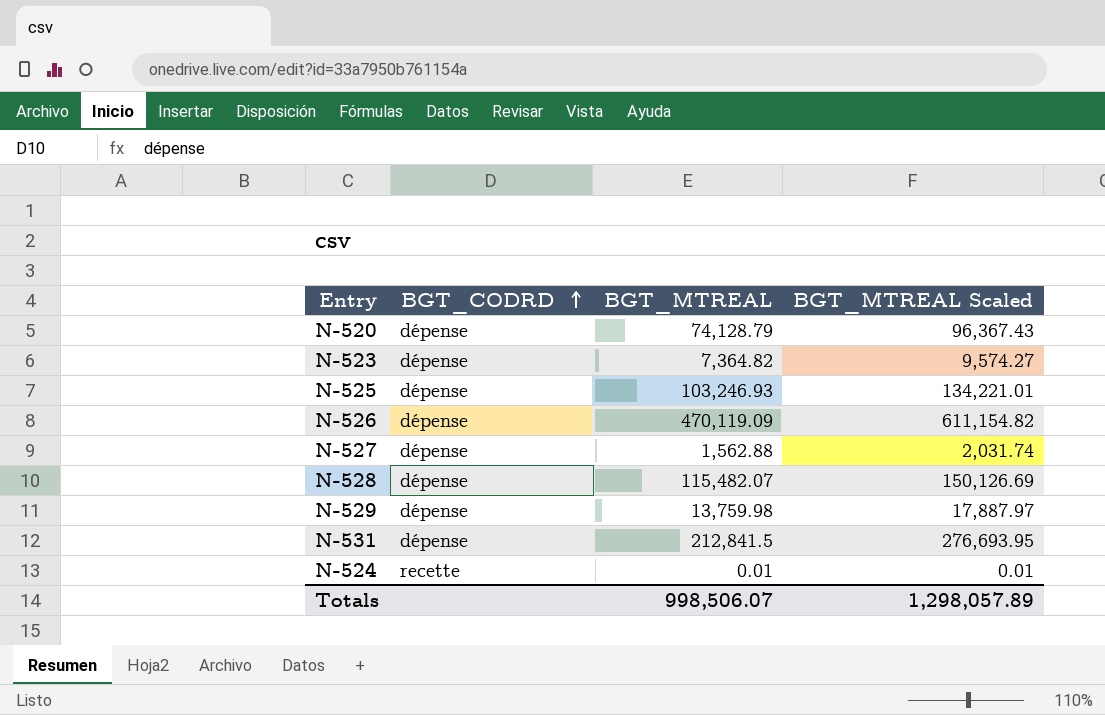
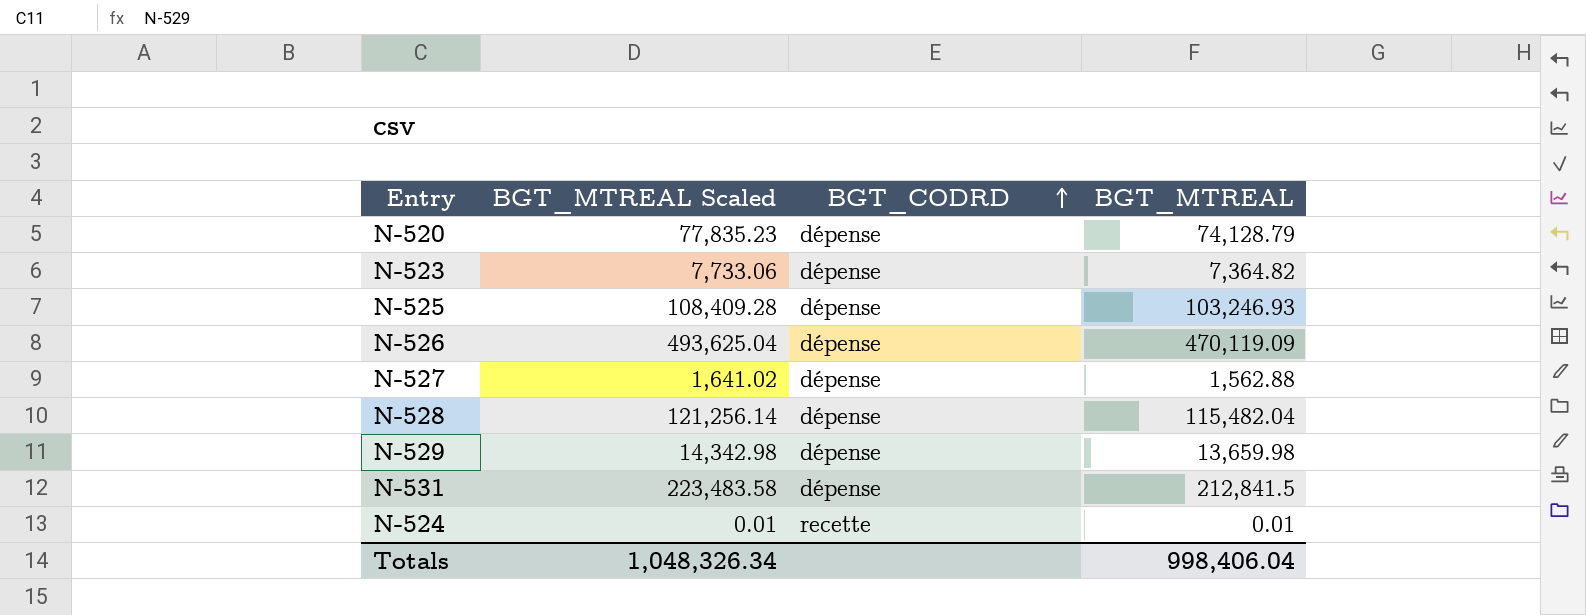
column BGT_MTREAL Scaled | formula: [BGT_MTREAL] * 1.3 -> [BGT_MTREAL] * 1.05
column BGT_MTREAL Scaled | position: 4 -> 2
N-528 | BGT_MTREAL: 115,482.07 -> 115,482.04
N-529 | BGT_MTREAL: 13,759.98 -> 13,659.98
Totals | BGT_MTREAL Scaled: 1,298,057.89 -> 1,048,326.34
Totals | BGT_MTREAL: 998,506.07 -> 998,406.04

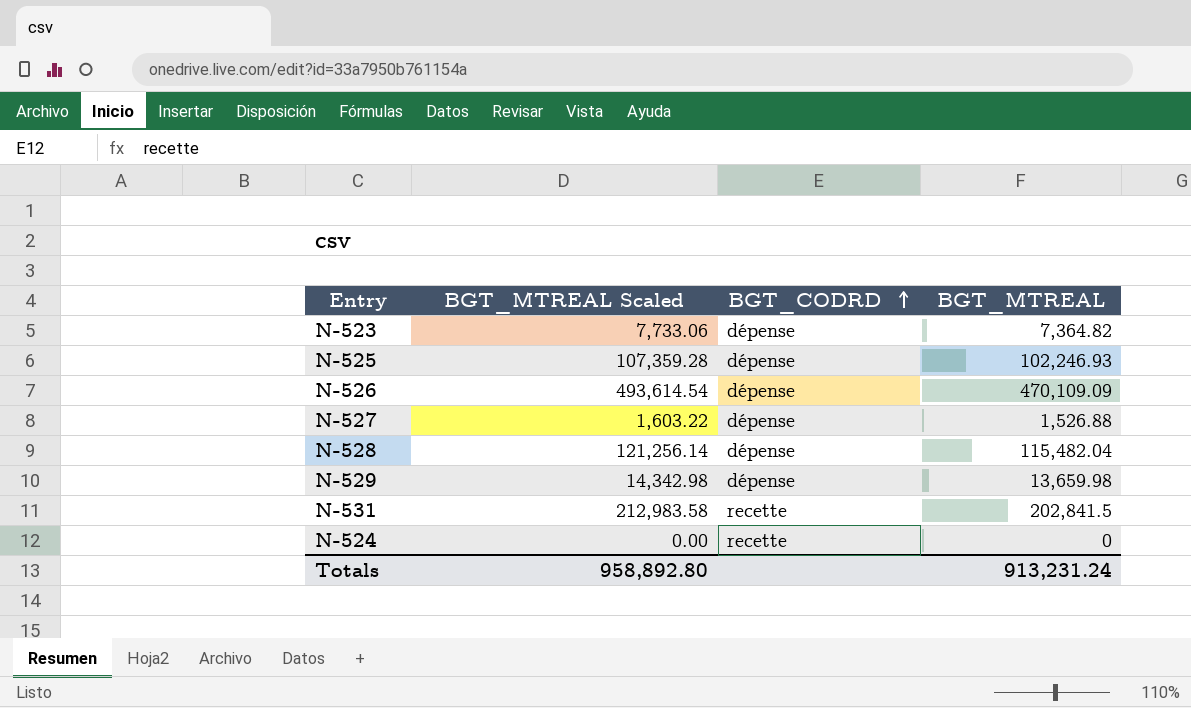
row N-520: 77,835.23 | dépense | 74,128.79 -> none
N-525 | BGT_MTREAL Scaled: 108,409.28 -> 107,359.28
N-525 | BGT_MTREAL: 103,246.93 -> 102,246.93
N-526 | BGT_MTREAL Scaled: 493,625.04 -> 493,614.54
N-526 | BGT_MTREAL: 470,119.09 -> 470,109.09
N-527 | BGT_MTREAL Scaled: 1,641.02 -> 1,603.22
N-527 | BGT_MTREAL: 1,562.88 -> 1,526.88
N-531 | BGT_MTREAL Scaled: 223,483.58 -> 212,983.58
N-531 | BGT_CODRD: dépense -> recette
N-531 | BGT_MTREAL: 212,841.5 -> 202,841.5
N-524 | BGT_MTREAL Scaled: 0.01 -> 0.00
N-524 | BGT_MTREAL: 0.01 -> 0
Totals | BGT_MTREAL Scaled: 1,048,326.34 -> 958,892.80
Totals | BGT_MTREAL: 998,406.04 -> 913,231.24

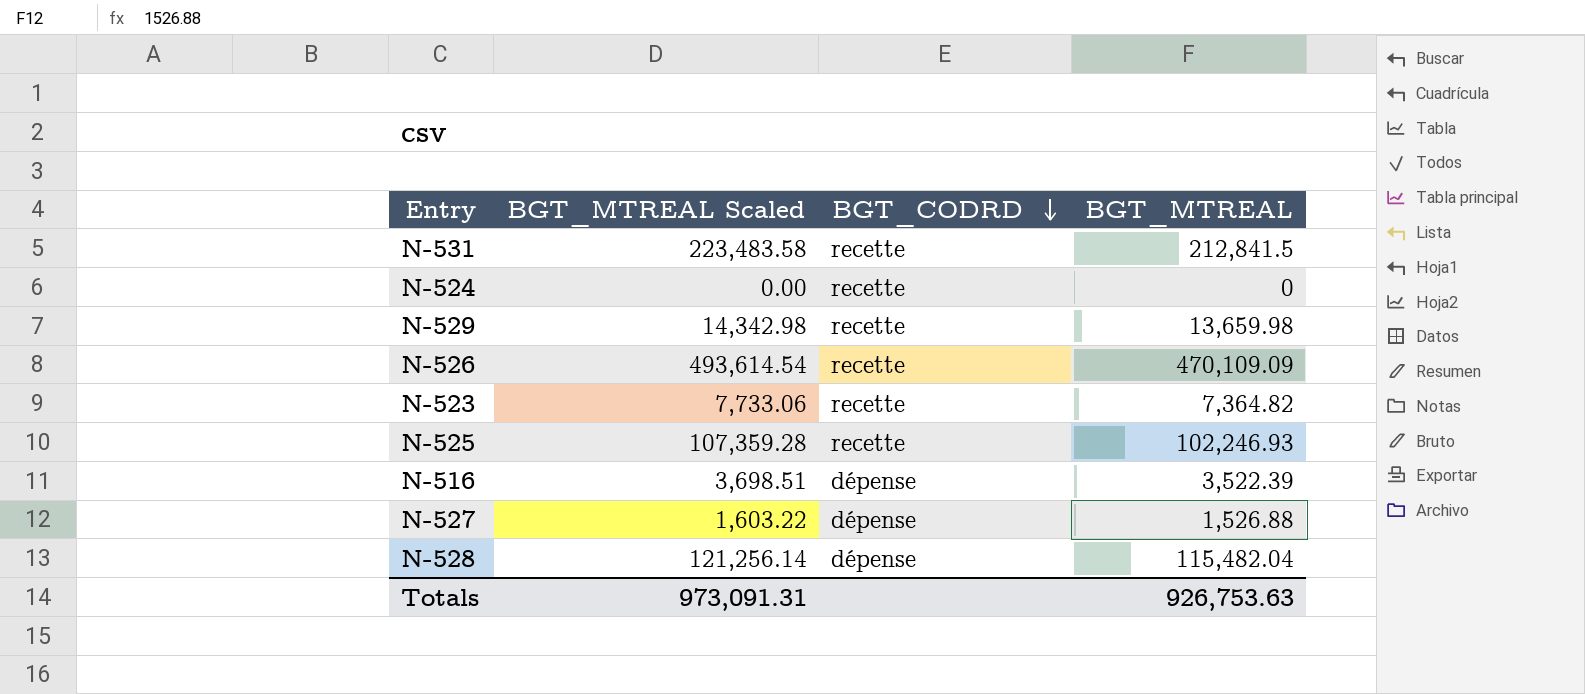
row order: BGT_CODRD ascending -> BGT_CODRD descending
N-531 | BGT_MTREAL Scaled: 212,983.58 -> 223,483.58
N-531 | BGT_MTREAL: 202,841.5 -> 212,841.5
N-529 | BGT_CODRD: dépense -> recette
N-526 | BGT_CODRD: dépense -> recette
N-523 | BGT_CODRD: dépense -> recette
N-525 | BGT_CODRD: dépense -> recette
row N-516: none -> 3,698.51 | dépense | 3,522.39
Totals | BGT_MTREAL Scaled: 958,892.80 -> 973,091.31
Totals | BGT_MTREAL: 913,231.24 -> 926,753.63

